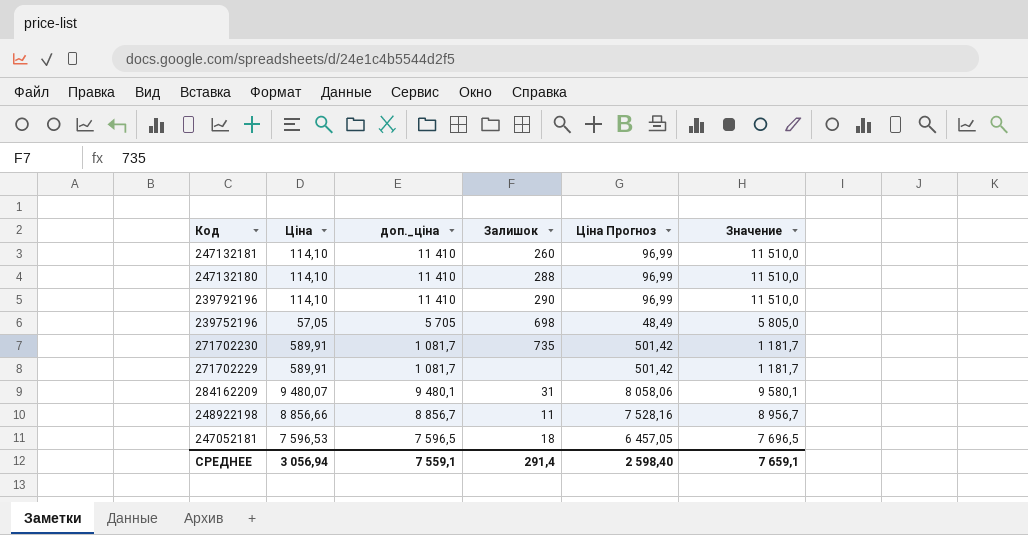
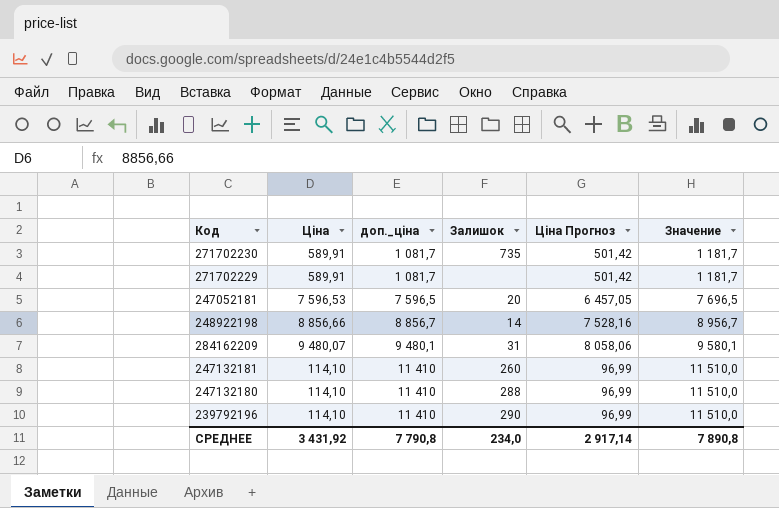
row order: none -> доп._ціна ascending
row 239752196: 57,05 | 5 705 | 698 | 48,49 | 5 805,0 -> none
247052181 | Залишок: 18 -> 20
248922198 | Залишок: 11 -> 14
СРЕДНЕЕ | Ціна: 3 056,94 -> 3 431,92
СРЕДНЕЕ | доп._ціна: 7 559,1 -> 7 790,8
СРЕДНЕЕ | Залишок: 291,4 -> 234,0
СРЕДНЕЕ | Ціна Прогноз: 2 598,40 -> 2 917,14
СРЕДНЕЕ | Значение: 7 659,1 -> 7 890,8

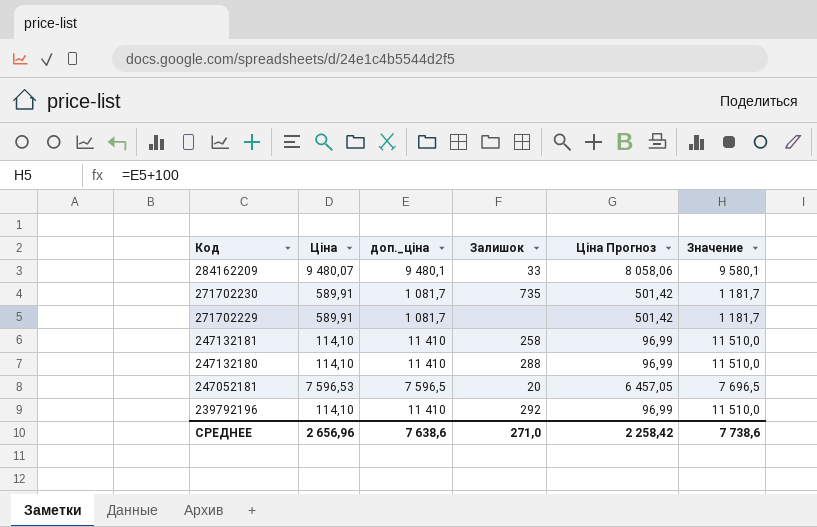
row order: доп._ціна ascending -> Код descending
row 248922198: 8 856,66 | 8 856,7 | 14 | 7 528,16 | 8 956,7 -> none
284162209 | Залишок: 31 -> 33
247132181 | Залишок: 260 -> 258
239792196 | Залишок: 290 -> 292
СРЕДНЕЕ | Ціна: 3 431,92 -> 2 656,96
СРЕДНЕЕ | доп._ціна: 7 790,8 -> 7 638,6
СРЕДНЕЕ | Залишок: 234,0 -> 271,0
СРЕДНЕЕ | Ціна Прогноз: 2 917,14 -> 2 258,42
СРЕДНЕЕ | Значение: 7 890,8 -> 7 738,6

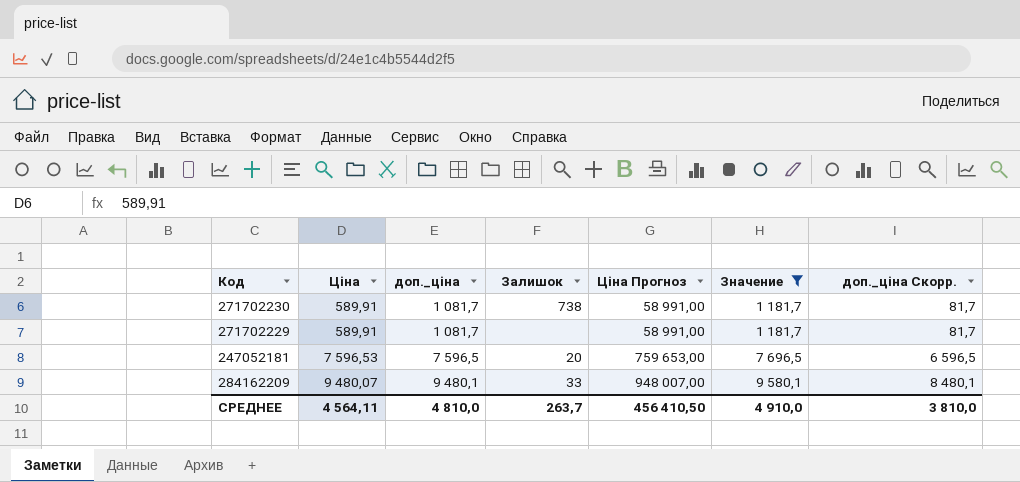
filter: none -> Значение != 11 510,0
row order: Код descending -> Ціна ascending
column Ціна Прогноз | formula: [Ціна] * 0,85 -> [Ціна] * 100
column доп._ціна Скорр. | formula: none -> [доп._ціна] - 1000
271702230 | Залишок: 735 -> 738
СРЕДНЕЕ | Ціна: 2 656,96 -> 4 564,11
СРЕДНЕЕ | доп._ціна: 7 638,6 -> 4 810,0
СРЕДНЕЕ | Залишок: 271,0 -> 263,7
СРЕДНЕЕ | Ціна Прогноз: 2 258,42 -> 456 410,50
СРЕДНЕЕ | Значение: 7 738,6 -> 4 910,0

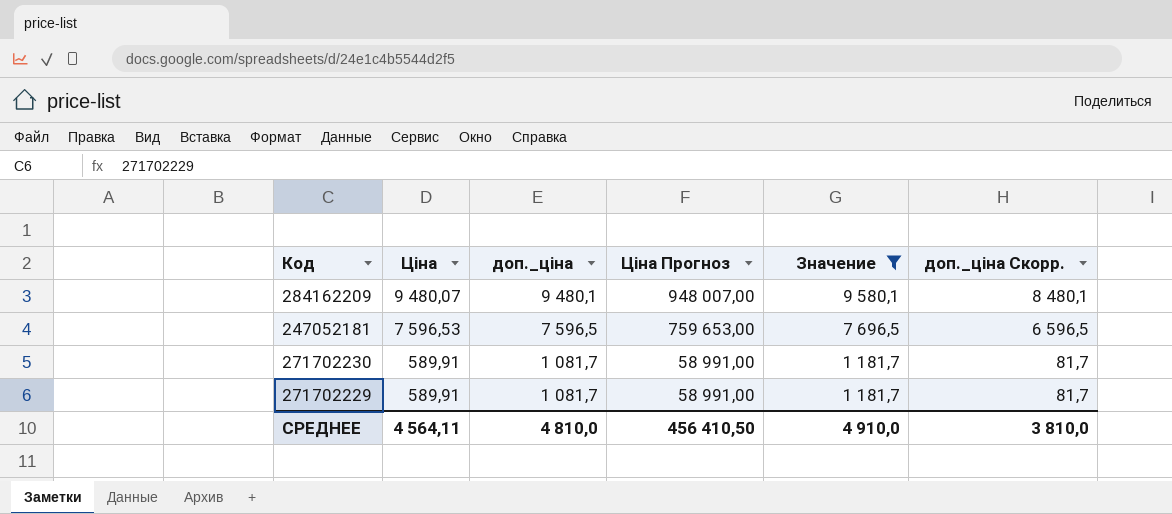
row order: Ціна ascending -> Ціна descending
column Залишок | position: 4 -> none

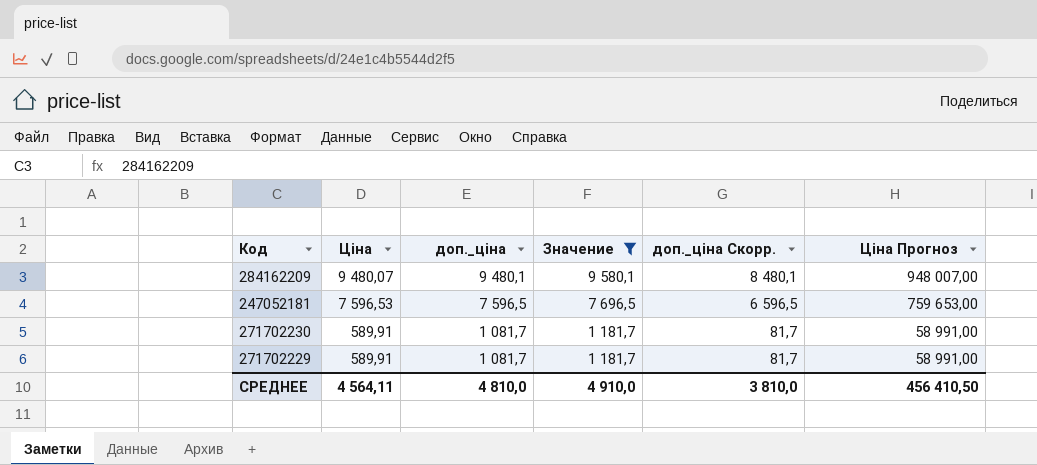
column Ціна Прогноз | position: 4 -> 6

